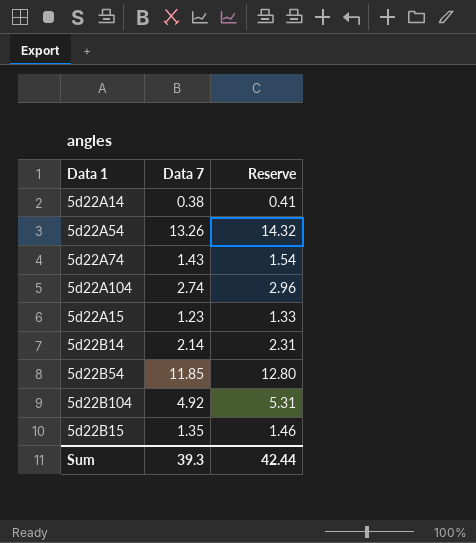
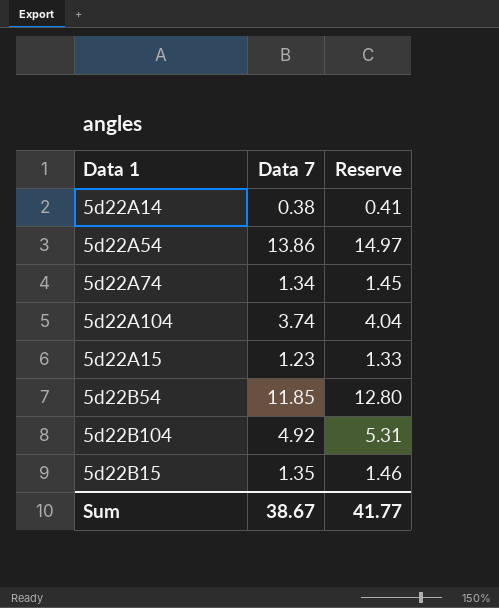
row 5d22B14: 2.14 | 2.31 -> none
5d22A54 | Data 7: 13.26 -> 13.86
5d22A54 | Reserve: 14.32 -> 14.97
5d22A74 | Data 7: 1.43 -> 1.34
5d22A74 | Reserve: 1.54 -> 1.45
5d22A104 | Data 7: 2.74 -> 3.74
5d22A104 | Reserve: 2.96 -> 4.04
Sum | Data 7: 39.3 -> 38.67
Sum | Reserve: 42.44 -> 41.77

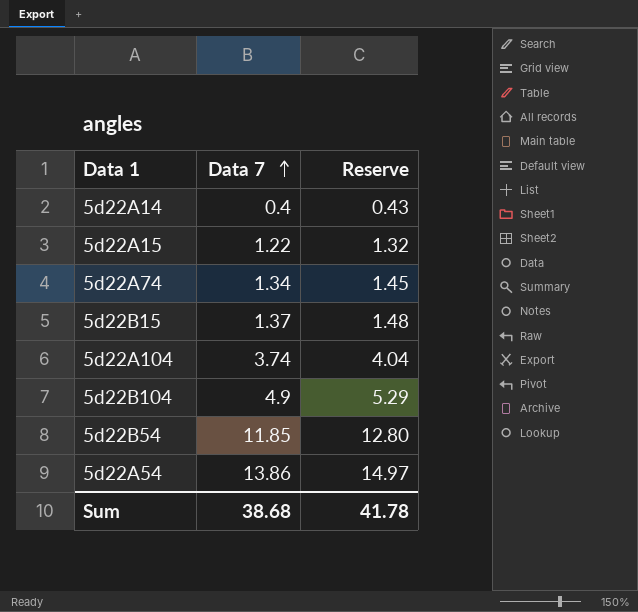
row order: none -> Data 7 ascending
5d22A14 | Data 7: 0.38 -> 0.4
5d22A14 | Reserve: 0.41 -> 0.43
5d22A15 | Data 7: 1.23 -> 1.22
5d22A15 | Reserve: 1.33 -> 1.32
5d22B15 | Data 7: 1.35 -> 1.37
5d22B15 | Reserve: 1.46 -> 1.48
5d22B104 | Data 7: 4.92 -> 4.9
5d22B104 | Reserve: 5.31 -> 5.29
Sum | Data 7: 38.67 -> 38.68
Sum | Reserve: 41.77 -> 41.78

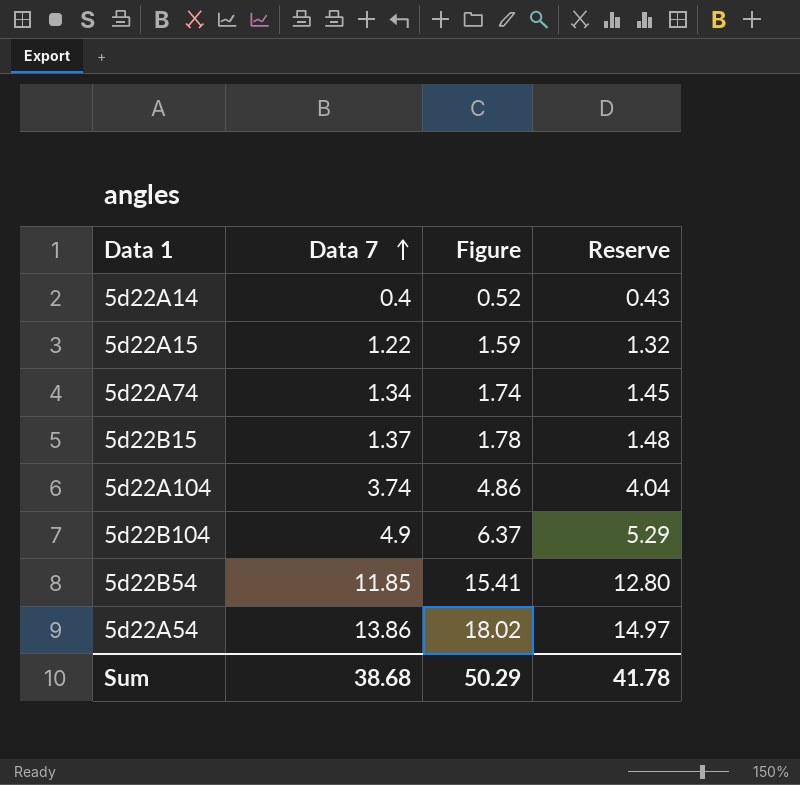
column Figure | formula: none -> [Data 7] * 1.3

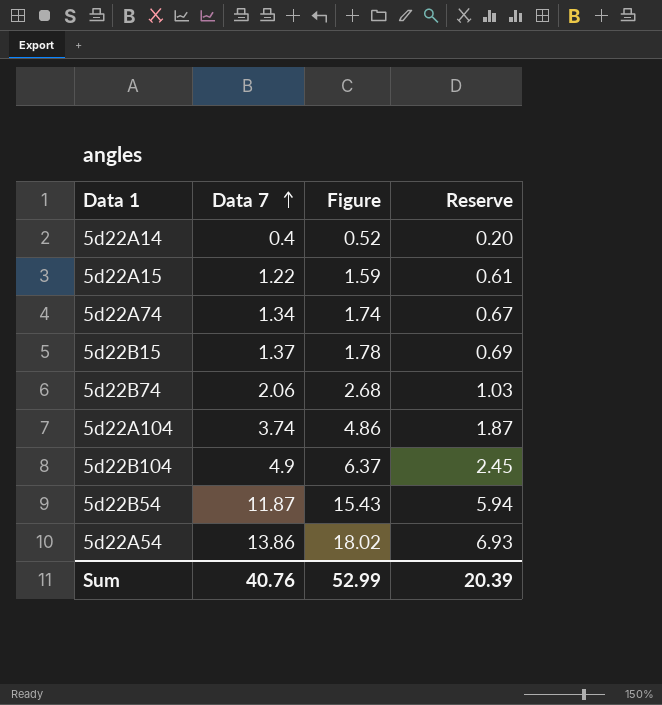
column Reserve | formula: [Data 7] * 1.08 -> [Data 7] * 0.5
row 5d22B74: none -> 2.06 | 2.68 | 1.03
5d22B54 | Data 7: 11.85 -> 11.87
5d22B54 | Figure: 15.41 -> 15.43
Sum | Data 7: 38.68 -> 40.76
Sum | Figure: 50.29 -> 52.99
Sum | Reserve: 41.78 -> 20.39

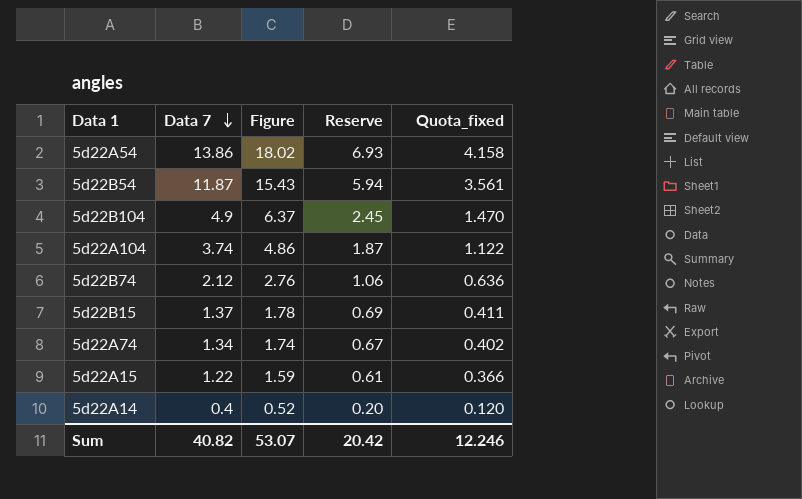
row order: Data 7 ascending -> Data 7 descending
column Quota_fixed | formula: none -> [Data 7] * 0.3
5d22B74 | Data 7: 2.06 -> 2.12
5d22B74 | Figure: 2.68 -> 2.76
5d22B74 | Reserve: 1.03 -> 1.06
Sum | Data 7: 40.76 -> 40.82
Sum | Figure: 52.99 -> 53.07
Sum | Reserve: 20.39 -> 20.42

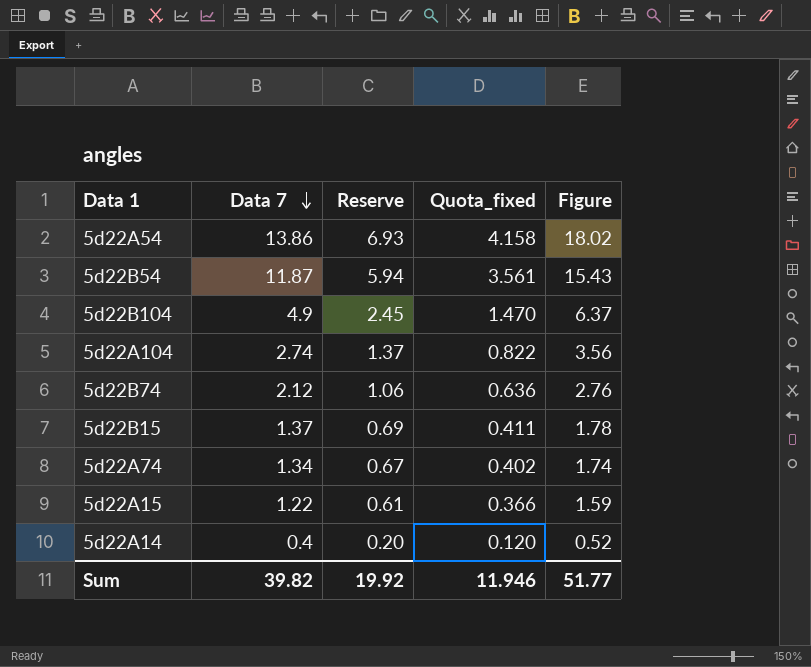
column Figure | position: 3 -> 5
5d22A104 | Data 7: 3.74 -> 2.74
5d22A104 | Reserve: 1.87 -> 1.37
5d22A104 | Quota_fixed: 1.122 -> 0.822
5d22A104 | Figure: 4.86 -> 3.56
Sum | Data 7: 40.82 -> 39.82
Sum | Reserve: 20.42 -> 19.92
Sum | Quota_fixed: 12.246 -> 11.946
Sum | Figure: 53.07 -> 51.77

